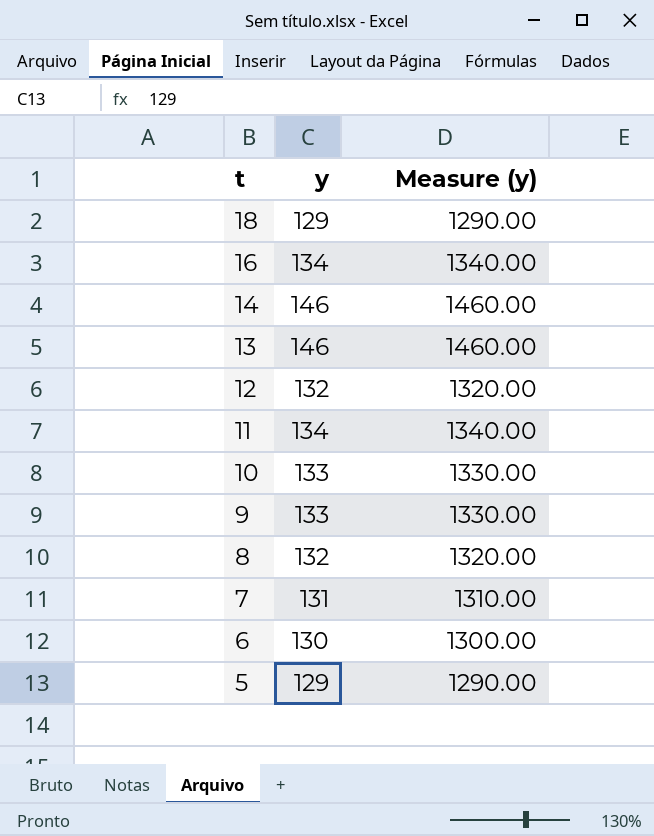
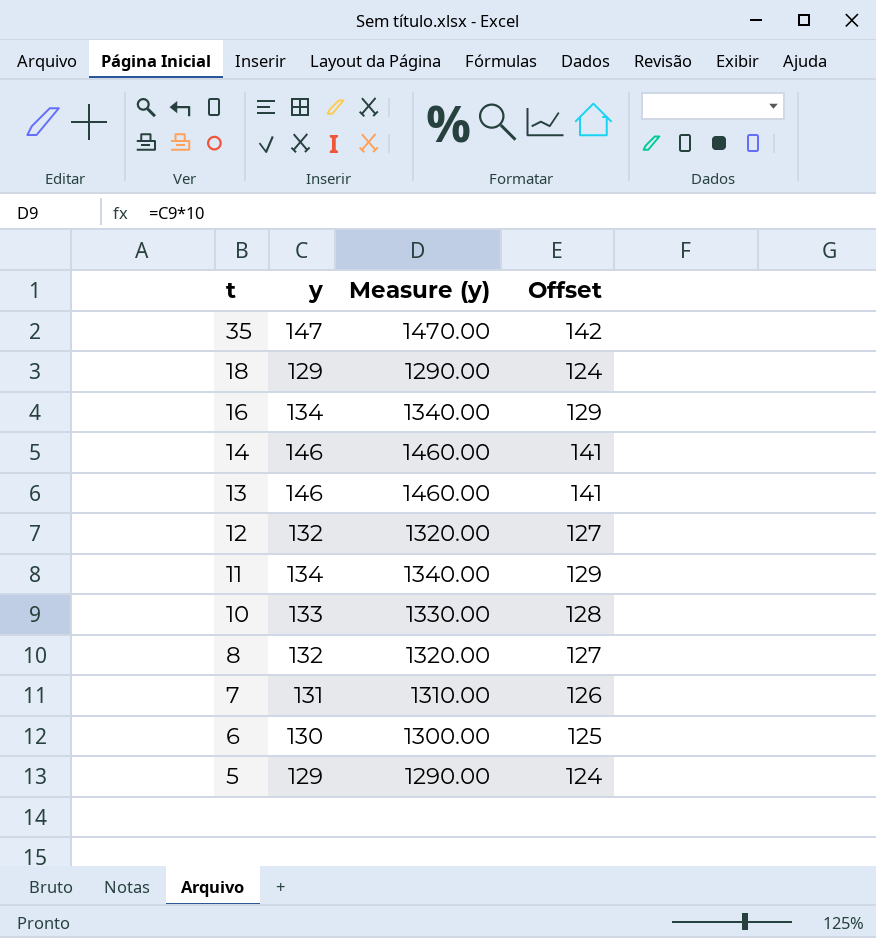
column Offset | formula: none -> [y] - 5
row 9: 133 | 1330.00 -> none
row 35: none -> 147 | 1470.00 | 142

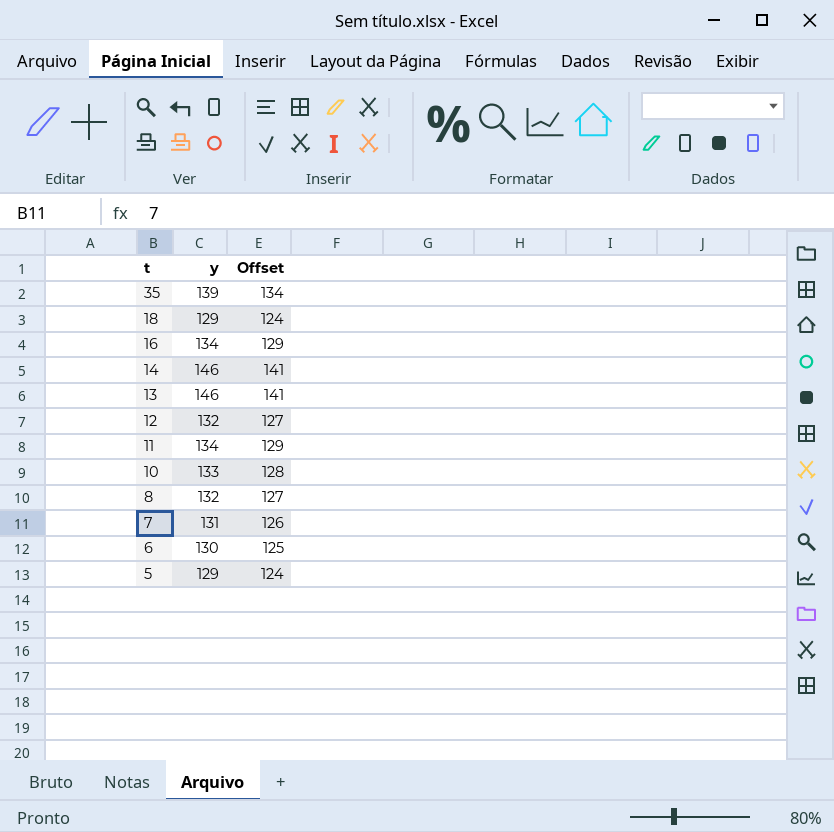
column Measure (y) | formula: [y] * 10 -> none
35 | y: 147 -> 139
35 | Offset: 142 -> 134

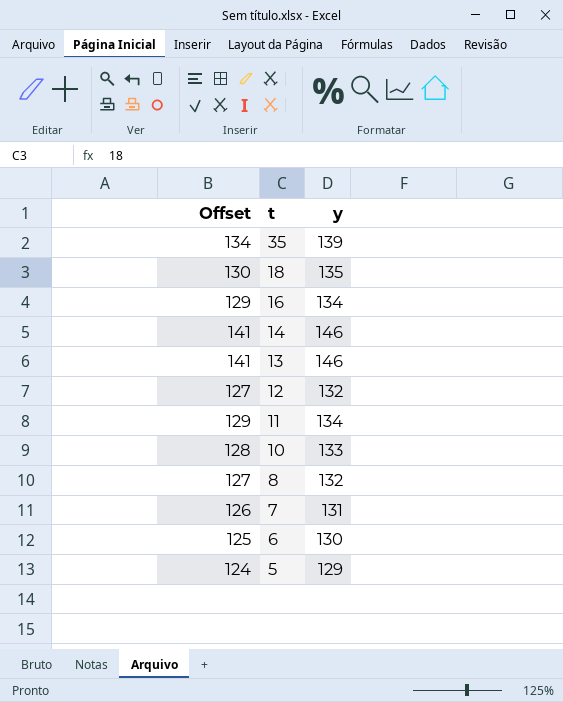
column Offset | position: 3 -> 1
18 | Offset: 124 -> 130
18 | y: 129 -> 135

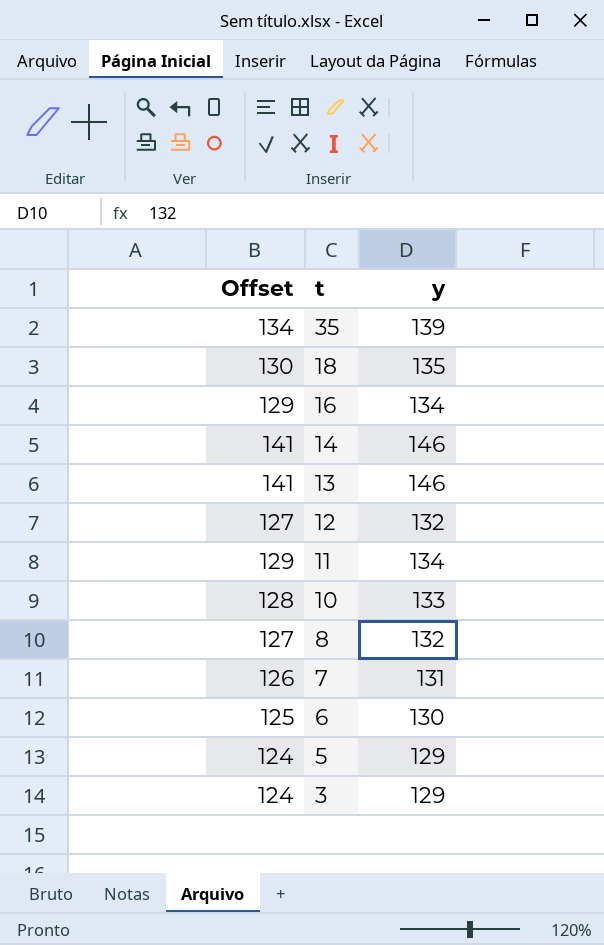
row 3: none -> 124 | 129

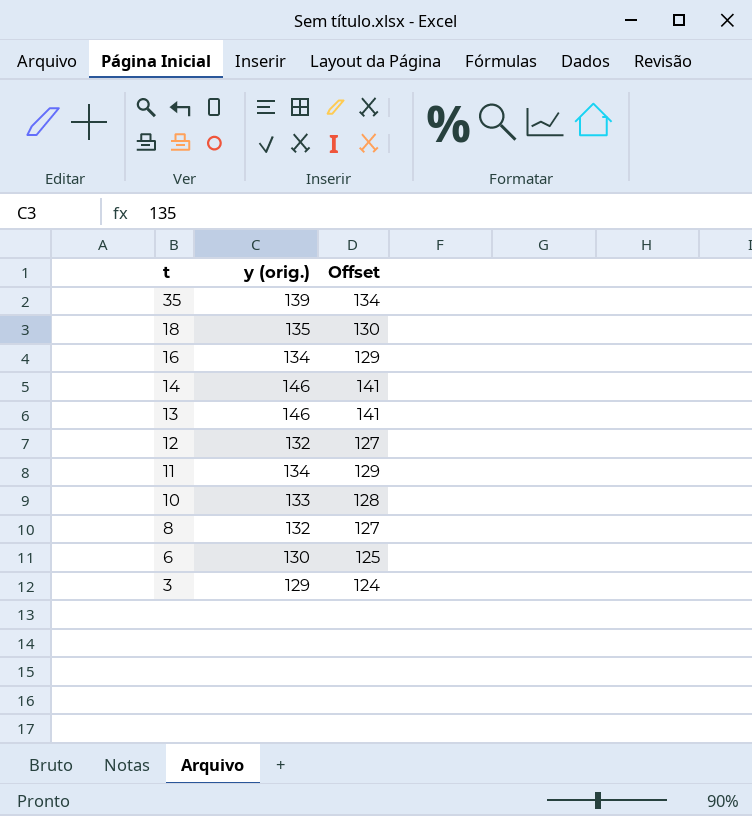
column name: y -> y (orig.)
column Offset | position: 1 -> 3
row 7: 126 | 131 -> none
row 5: 124 | 129 -> none

